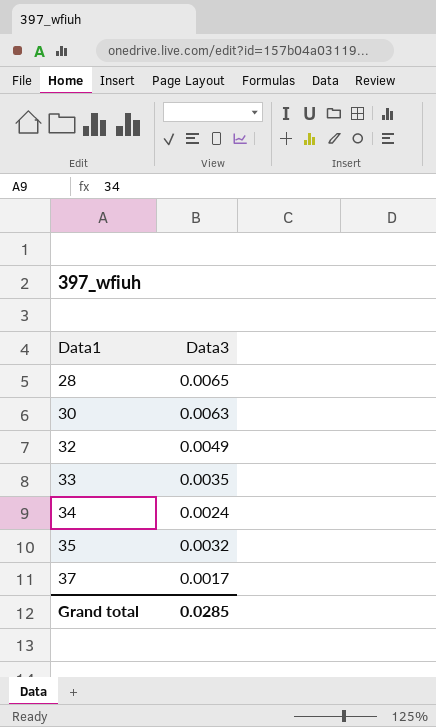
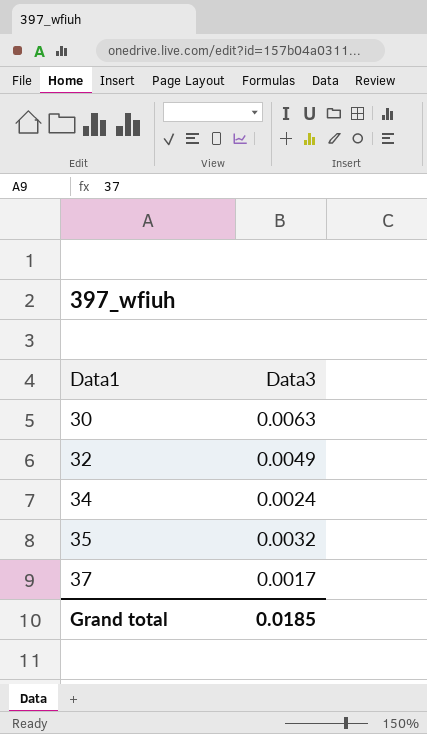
row 28: 0.0065 -> none
row 33: 0.0035 -> none
Grand total | Data3: 0.0285 -> 0.0185

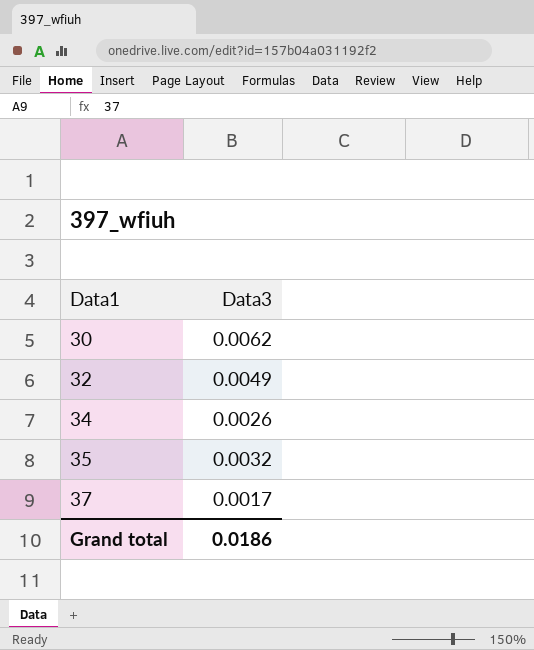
30 | Data3: 0.0063 -> 0.0062
34 | Data3: 0.0024 -> 0.0026
Grand total | Data3: 0.0185 -> 0.0186

